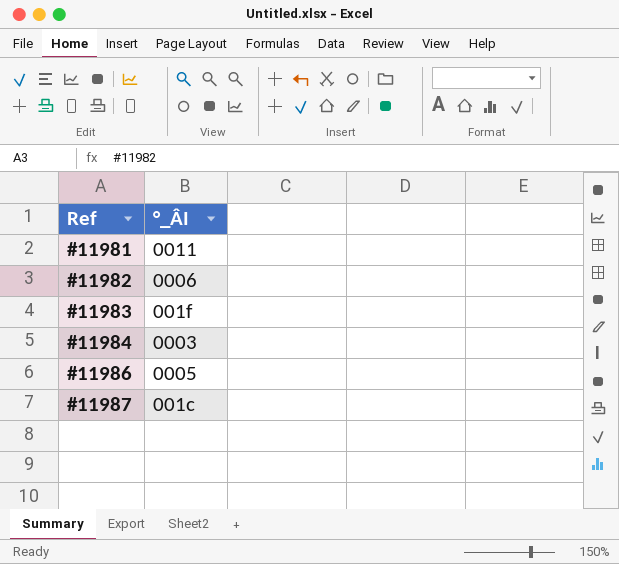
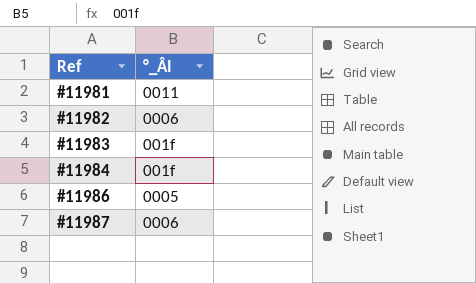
#11984 | °_ÂI: 0003 -> 001f
#11987 | °_ÂI: 001c -> 0006

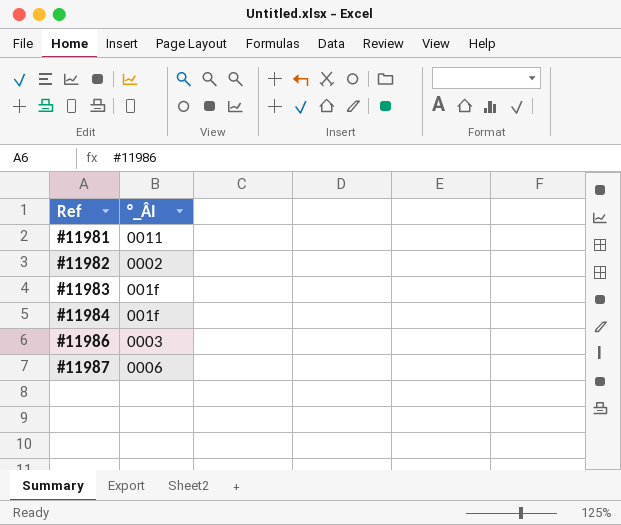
#11982 | °_ÂI: 0006 -> 0002
#11986 | °_ÂI: 0005 -> 0003

